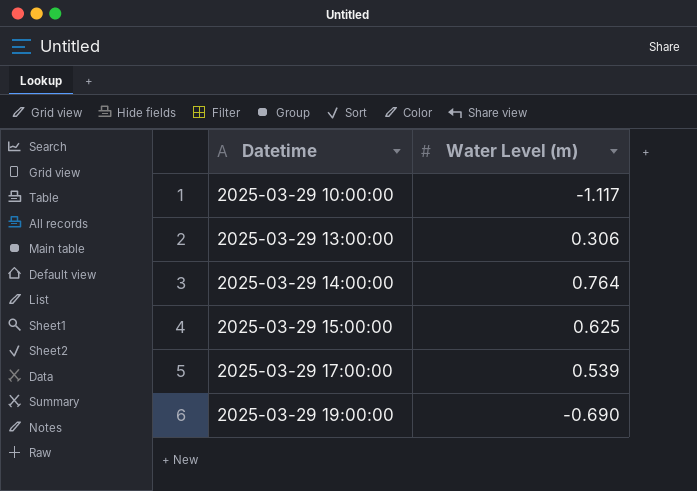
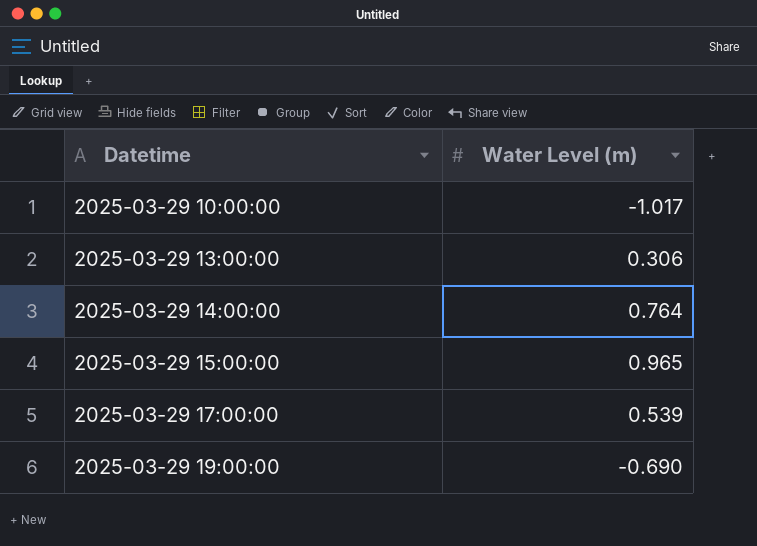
2025-03-29 10:00:00 | Water Level (m): -1.117 -> -1.017
2025-03-29 15:00:00 | Water Level (m): 0.625 -> 0.965

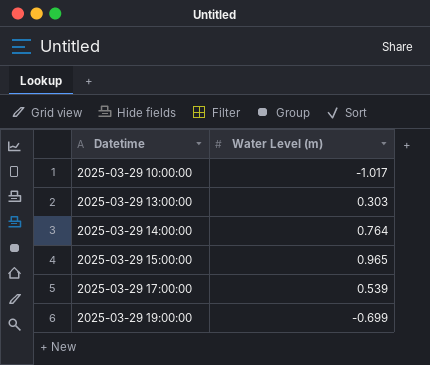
2025-03-29 13:00:00 | Water Level (m): 0.306 -> 0.303
2025-03-29 19:00:00 | Water Level (m): -0.690 -> -0.699

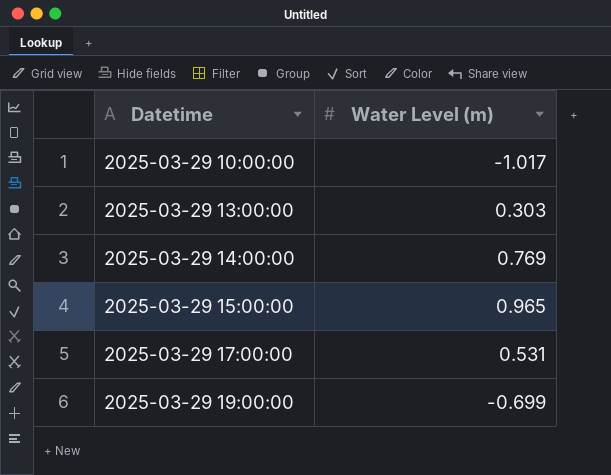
2025-03-29 14:00:00 | Water Level (m): 0.764 -> 0.769
2025-03-29 17:00:00 | Water Level (m): 0.539 -> 0.531

